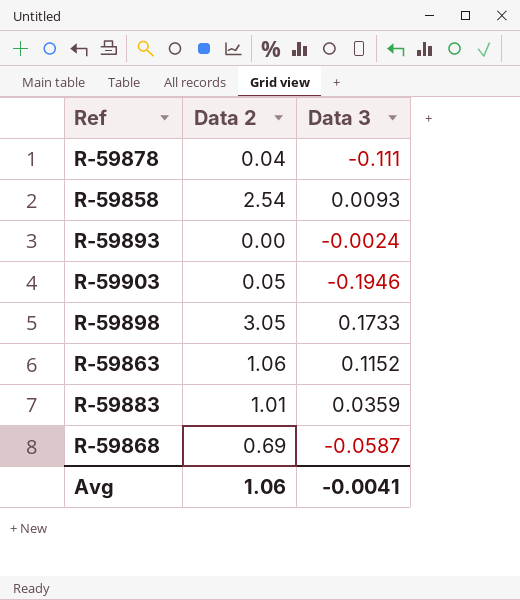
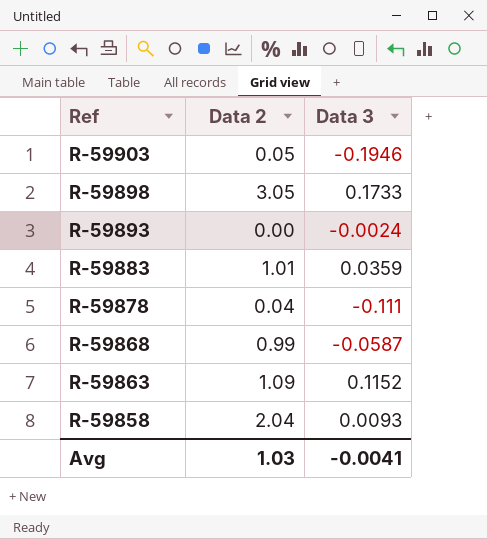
row order: none -> Ref descending
R-59868 | Data 2: 0.69 -> 0.99
R-59863 | Data 2: 1.06 -> 1.09
R-59858 | Data 2: 2.54 -> 2.04
Avg | Data 2: 1.06 -> 1.03

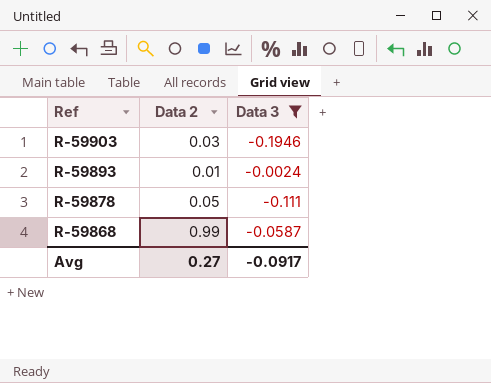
filter: none -> Data 3 <= -0.0024
R-59903 | Data 2: 0.05 -> 0.03
R-59893 | Data 2: 0.00 -> 0.01
R-59878 | Data 2: 0.04 -> 0.05
Avg | Data 2: 1.03 -> 0.27
Avg | Data 3: -0.0041 -> -0.0917

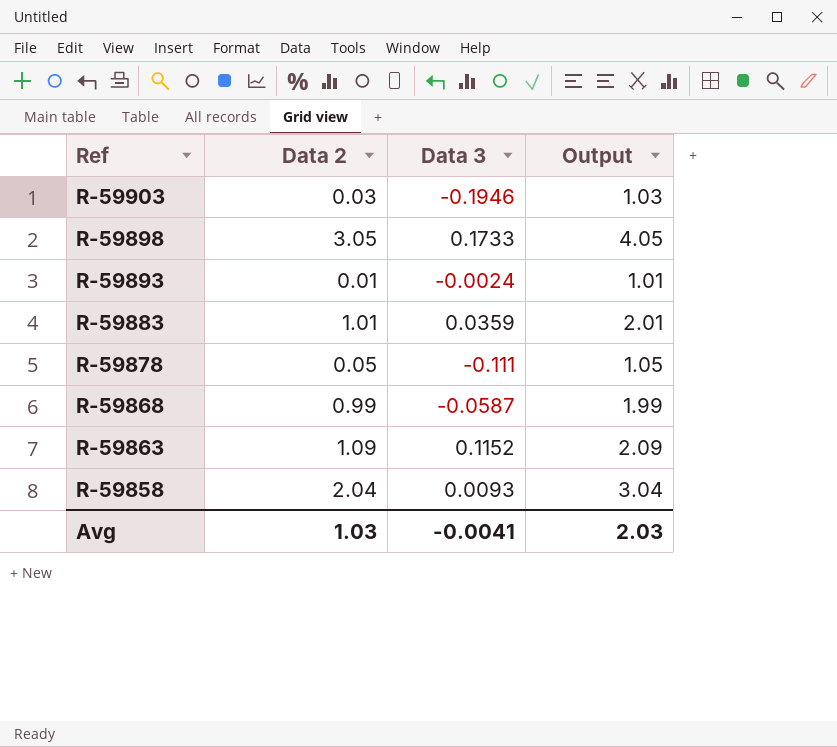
filter: Data 3 <= -0.0024 -> none
column Output | formula: none -> [Data 2] + 1
Avg | Data 2: 0.27 -> 1.03
Avg | Data 3: -0.0917 -> -0.0041

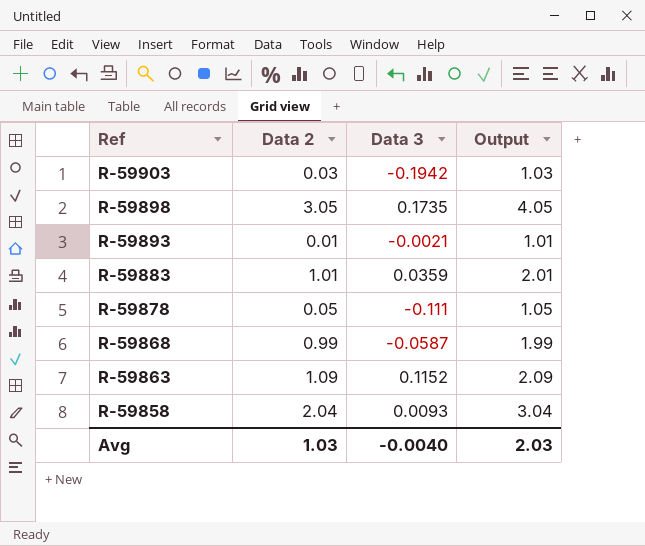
R-59903 | Data 3: -0.1946 -> -0.1942
R-59898 | Data 3: 0.1733 -> 0.1735
R-59893 | Data 3: -0.0024 -> -0.0021
Avg | Data 3: -0.0041 -> -0.0040

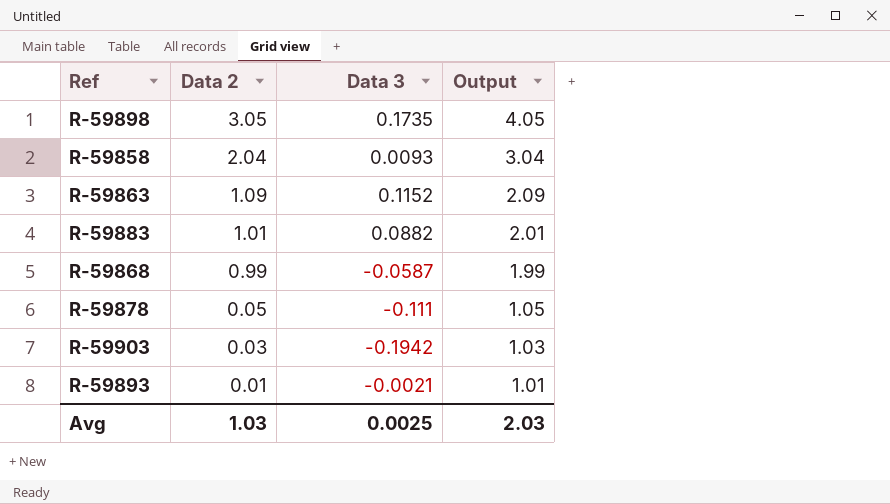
row order: Ref descending -> Data 2 descending
R-59883 | Data 3: 0.0359 -> 0.0882
Avg | Data 3: -0.0040 -> 0.0025

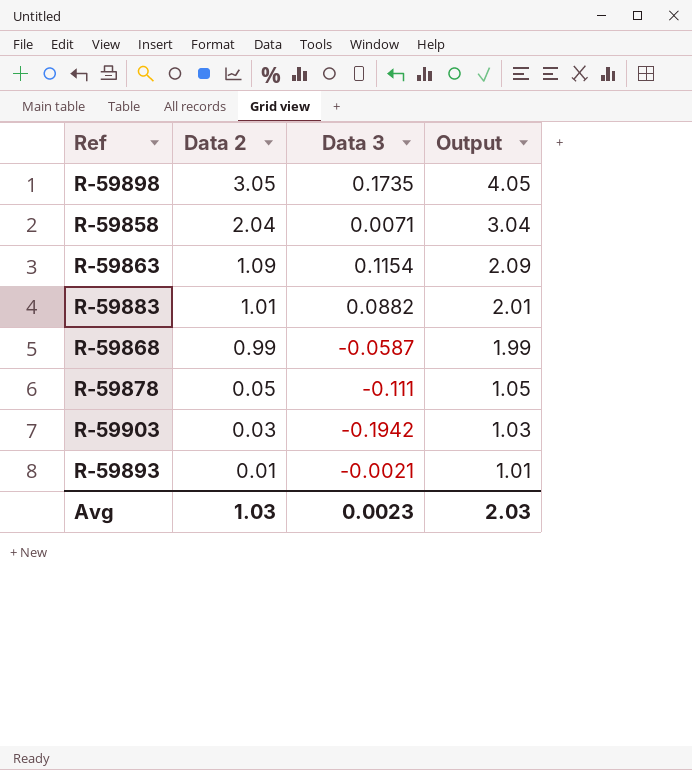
R-59858 | Data 3: 0.0093 -> 0.0071
R-59863 | Data 3: 0.1152 -> 0.1154
Avg | Data 3: 0.0025 -> 0.0023

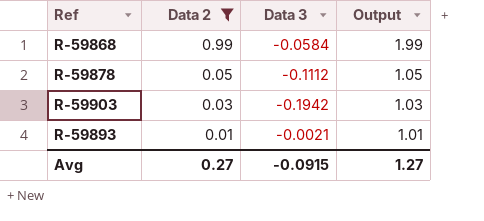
filter: none -> Data 2 <= 0.99
R-59868 | Data 3: -0.0587 -> -0.0584
R-59878 | Data 3: -0.111 -> -0.1112
Avg | Data 2: 1.03 -> 0.27
Avg | Data 3: 0.0023 -> -0.0915
Avg | Output: 2.03 -> 1.27

